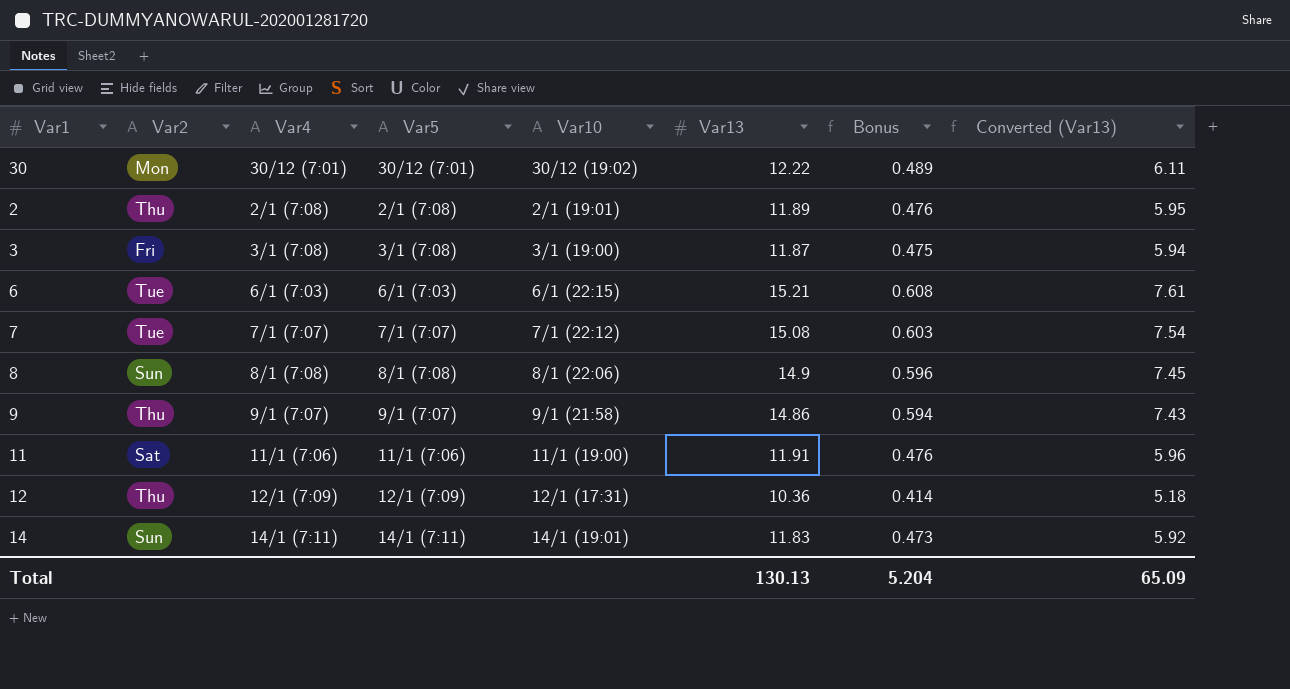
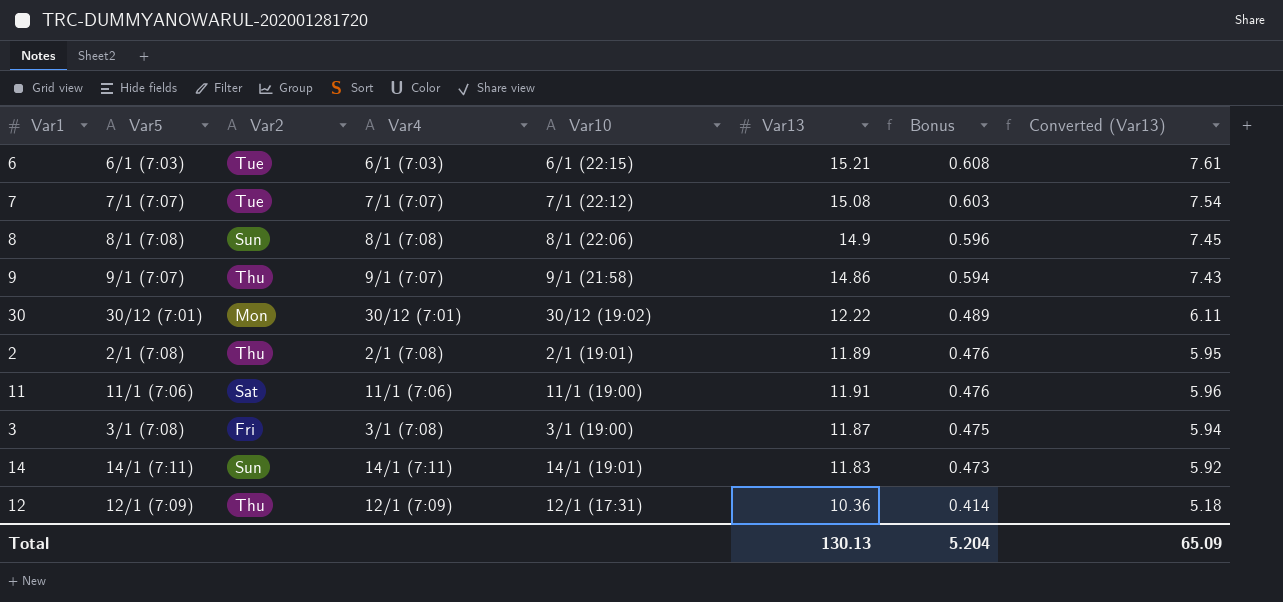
row order: none -> Bonus descending
column Var5 | position: 4 -> 2

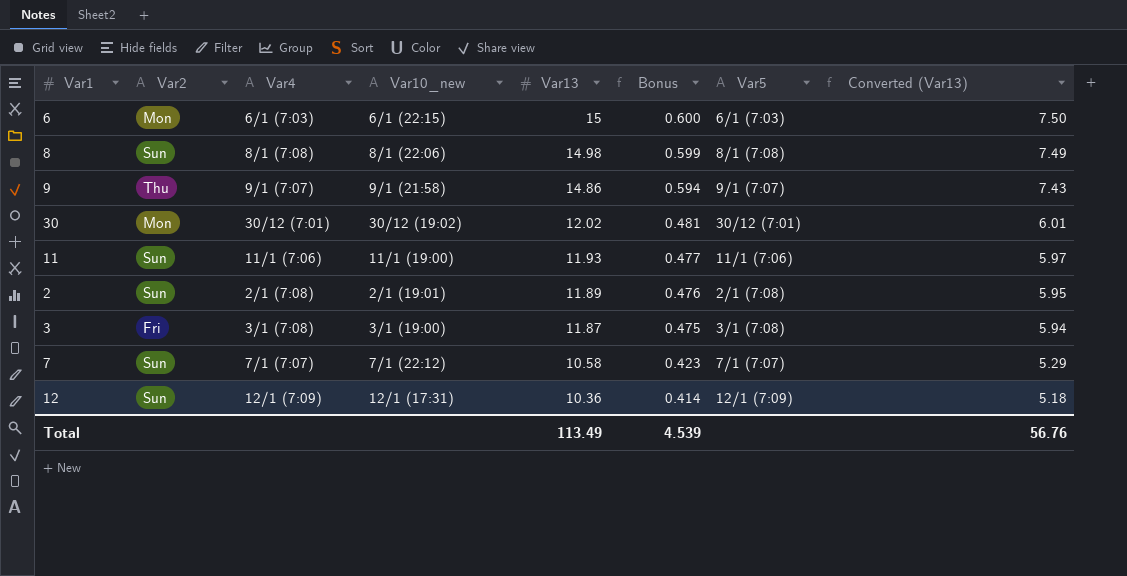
row order: Bonus descending -> Var13 descending
column name: Var10 -> Var10_new
column Var5 | position: 2 -> 7
row 14: 14/1 (7:11) | Sun | 14/1 (7:11) | 14/1 (19:01) | 11.83 | 0.473 | 5.92 -> none
6 | Var2: Tue -> Mon
6 | Var13: 15.21 -> 15
6 | Bonus: 0.608 -> 0.600
6 | Converted (Var13): 7.61 -> 7.50
8 | Var13: 14.9 -> 14.98
8 | Bonus: 0.596 -> 0.599
8 | Converted (Var13): 7.45 -> 7.49
30 | Var13: 12.22 -> 12.02
30 | Bonus: 0.489 -> 0.481
30 | Converted (Var13): 6.11 -> 6.01
11 | Var2: Sat -> Sun
11 | Var13: 11.91 -> 11.93
11 | Bonus: 0.476 -> 0.477
11 | Converted (Var13): 5.96 -> 5.97
2 | Var2: Thu -> Sun
7 | Var2: Tue -> Sun
7 | Var13: 15.08 -> 10.58
7 | Bonus: 0.603 -> 0.423
7 | Converted (Var13): 7.54 -> 5.29
12 | Var2: Thu -> Sun
Total | Var13: 130.13 -> 113.49
Total | Bonus: 5.204 -> 4.539
Total | Converted (Var13): 65.09 -> 56.76

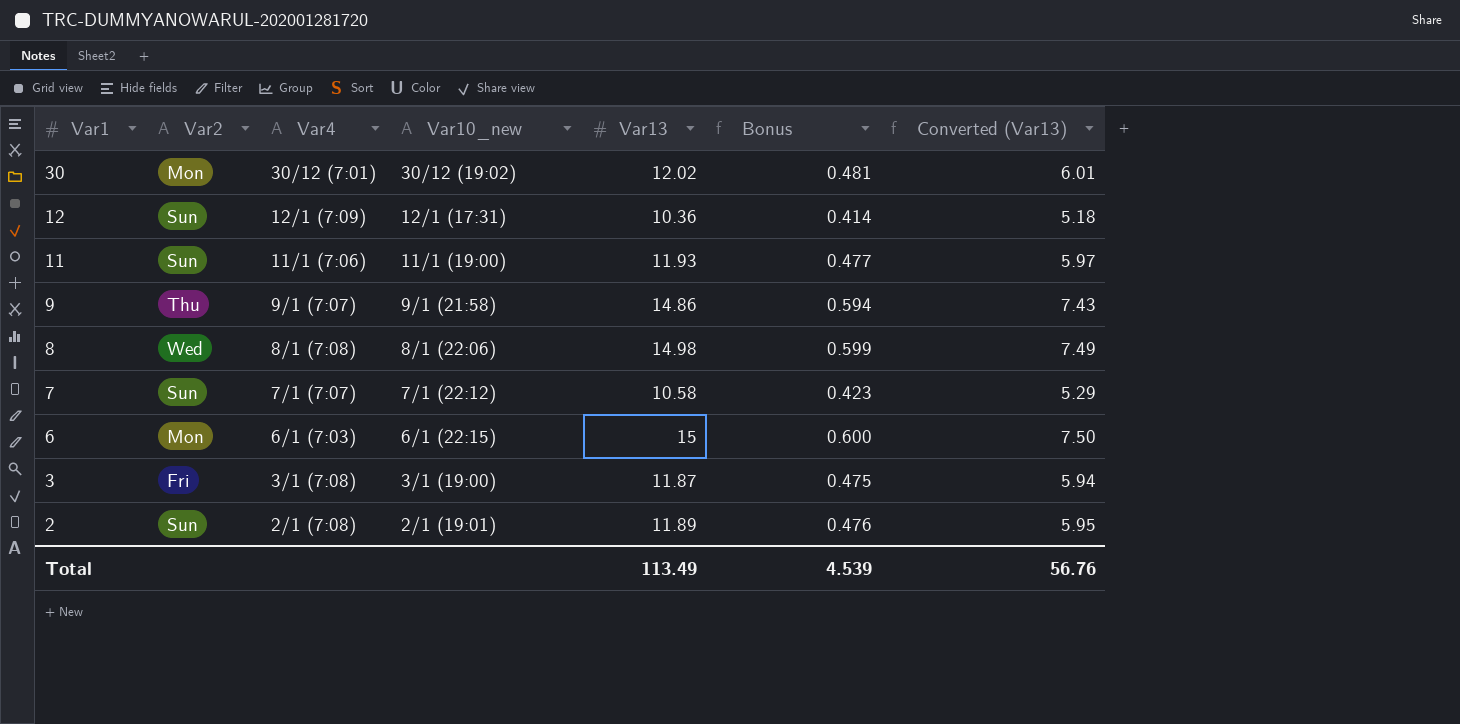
row order: Var13 descending -> Var1 descending
column Var5 | position: 7 -> none
8 | Var2: Sun -> Wed

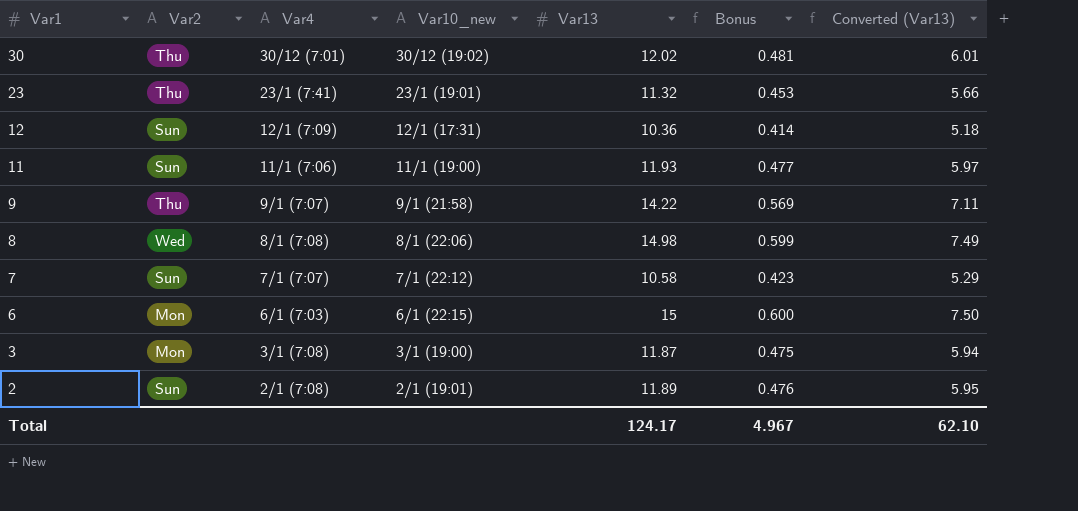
30 | Var2: Mon -> Thu
row 23: none -> Thu | 23/1 (7:41) | 23/1 (19:01) | 11.32 | 0.453 | 5.66
9 | Var13: 14.86 -> 14.22
9 | Bonus: 0.594 -> 0.569
9 | Converted (Var13): 7.43 -> 7.11
3 | Var2: Fri -> Mon
Total | Var13: 113.49 -> 124.17
Total | Bonus: 4.539 -> 4.967
Total | Converted (Var13): 56.76 -> 62.10

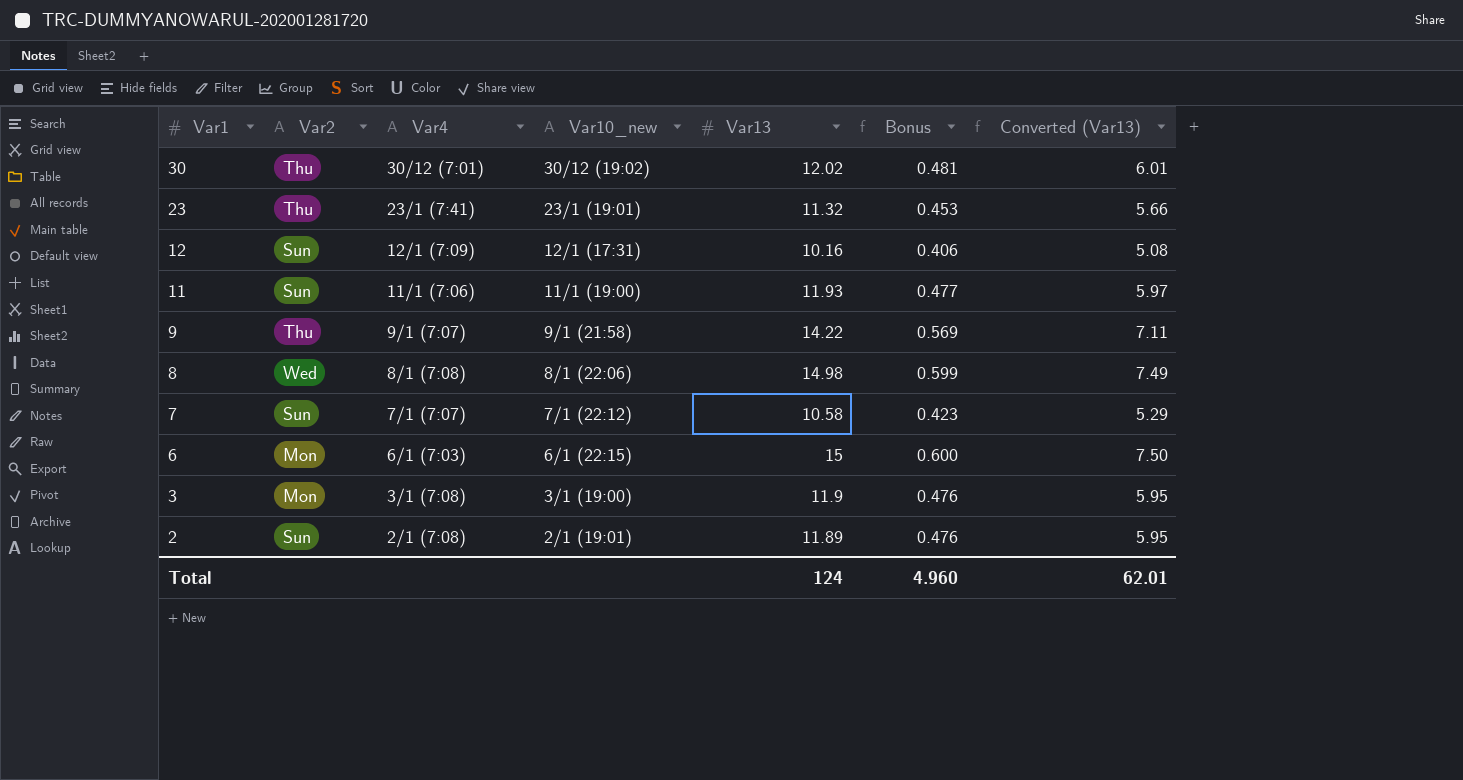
12 | Var13: 10.36 -> 10.16
12 | Bonus: 0.414 -> 0.406
12 | Converted (Var13): 5.18 -> 5.08
3 | Var13: 11.87 -> 11.9
3 | Bonus: 0.475 -> 0.476
3 | Converted (Var13): 5.94 -> 5.95
Total | Var13: 124.17 -> 124
Total | Bonus: 4.967 -> 4.960
Total | Converted (Var13): 62.10 -> 62.01

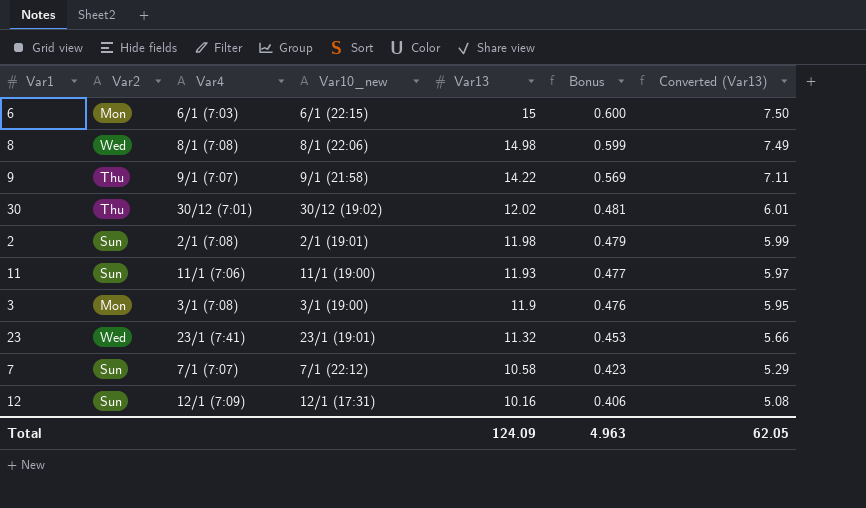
row order: Var1 descending -> Var13 descending
2 | Var13: 11.89 -> 11.98
2 | Bonus: 0.476 -> 0.479
2 | Converted (Var13): 5.95 -> 5.99
23 | Var2: Thu -> Wed
Total | Var13: 124 -> 124.09
Total | Bonus: 4.960 -> 4.963
Total | Converted (Var13): 62.01 -> 62.05

